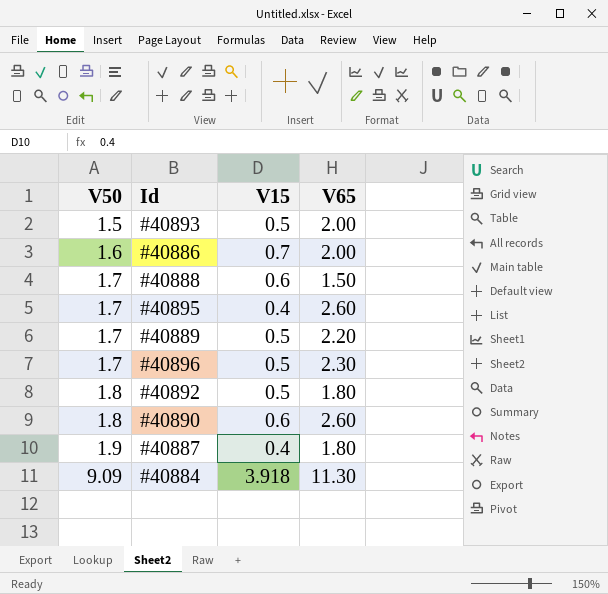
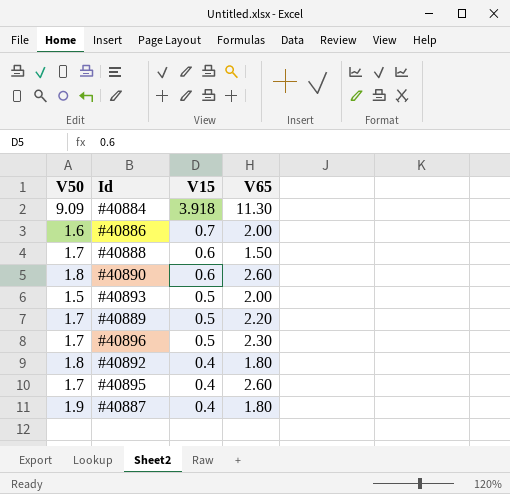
row order: V50 ascending -> V15 descending
#40892 | V15: 0.5 -> 0.4

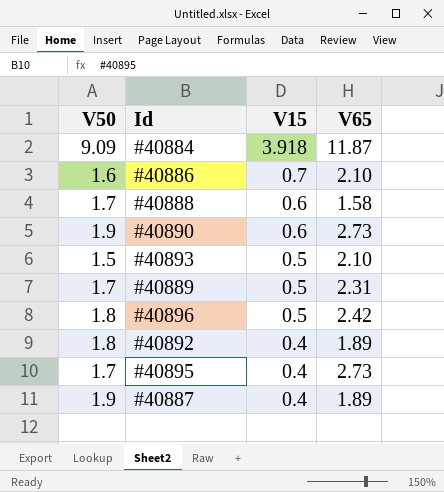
#40884 | V65: 11.30 -> 11.87
#40886 | V65: 2.00 -> 2.10
#40888 | V65: 1.50 -> 1.58
#40890 | V50: 1.8 -> 1.9
#40890 | V65: 2.60 -> 2.73
#40893 | V65: 2.00 -> 2.10
#40889 | V65: 2.20 -> 2.31
#40896 | V50: 1.7 -> 1.8
#40896 | V65: 2.30 -> 2.42
#40892 | V65: 1.80 -> 1.89
#40895 | V65: 2.60 -> 2.73
#40887 | V65: 1.80 -> 1.89

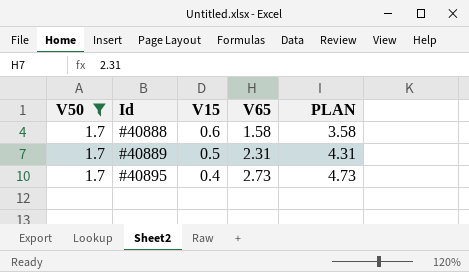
filter: none -> V50 = 1.7
column PLAN | formula: none -> [V65] + 2

